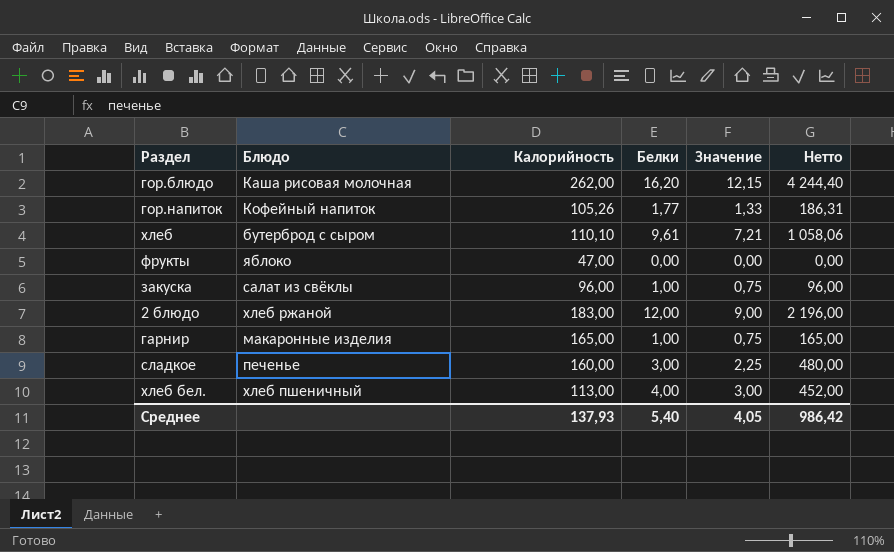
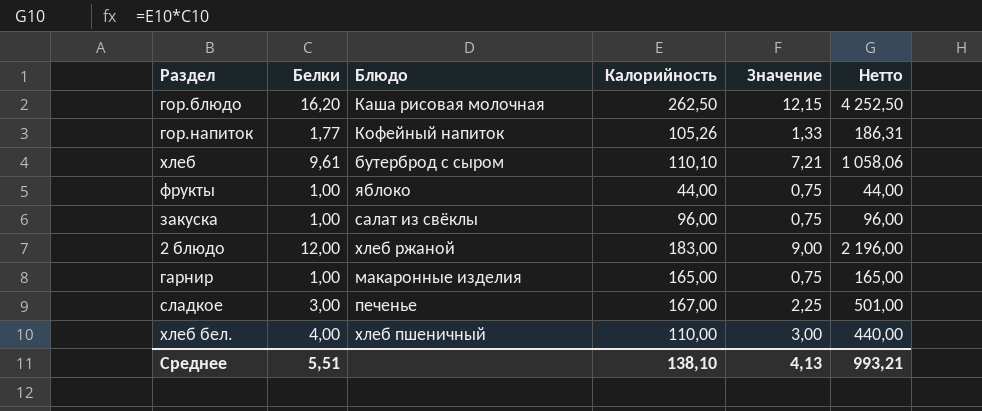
column Белки | position: 4 -> 2
гор.блюдо | Калорийность: 262,00 -> 262,50
гор.блюдо | Нетто: 4 244,40 -> 4 252,50
фрукты | Белки: 0,00 -> 1,00
фрукты | Калорийность: 47,00 -> 44,00
фрукты | Значение: 0,00 -> 0,75
фрукты | Нетто: 0,00 -> 44,00
сладкое | Калорийность: 160,00 -> 167,00
сладкое | Нетто: 480,00 -> 501,00
хлеб бел. | Калорийность: 113,00 -> 110,00
хлеб бел. | Нетто: 452,00 -> 440,00
Среднее | Белки: 5,40 -> 5,51
Среднее | Калорийность: 137,93 -> 138,10
Среднее | Значение: 4,05 -> 4,13
Среднее | Нетто: 986,42 -> 993,21

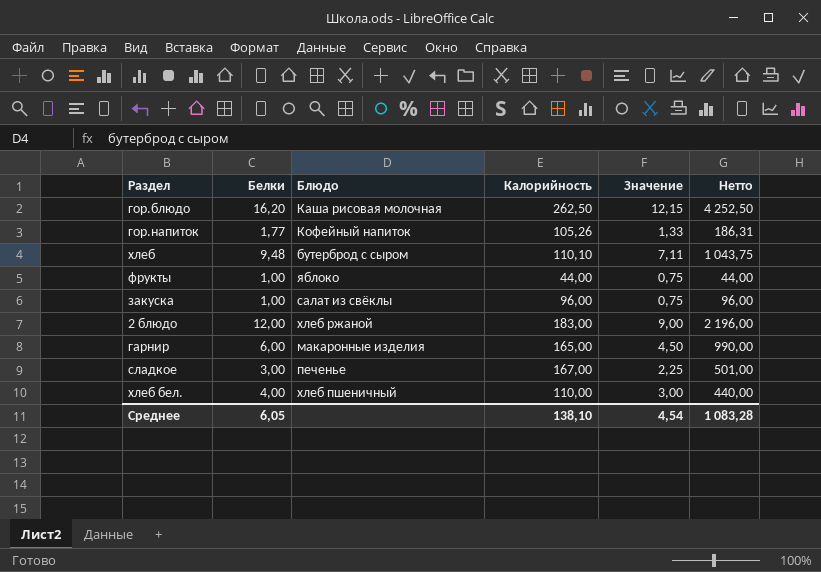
хлеб | Белки: 9,61 -> 9,48
хлеб | Значение: 7,21 -> 7,11
хлеб | Нетто: 1 058,06 -> 1 043,75
гарнир | Белки: 1,00 -> 6,00
гарнир | Значение: 0,75 -> 4,50
гарнир | Нетто: 165,00 -> 990,00
Среднее | Белки: 5,51 -> 6,05
Среднее | Значение: 4,13 -> 4,54
Среднее | Нетто: 993,21 -> 1 083,28

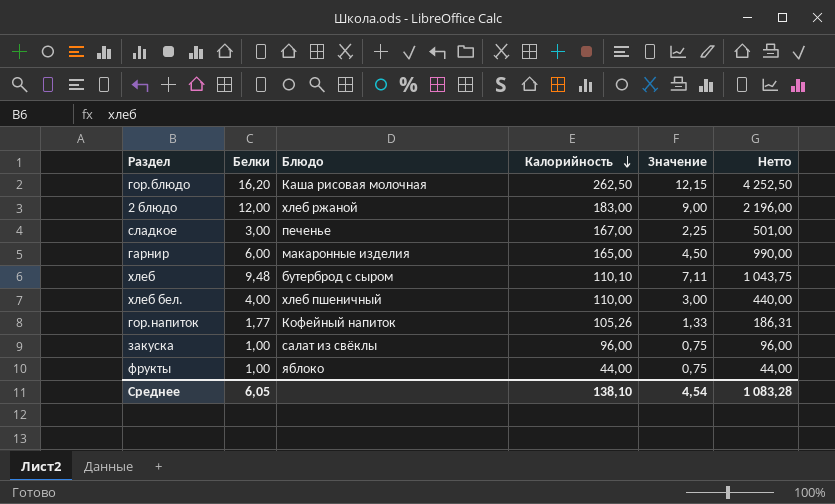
row order: none -> Калорийность descending

